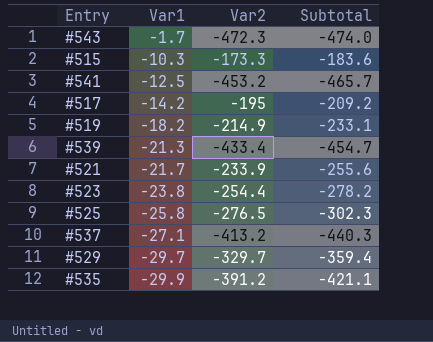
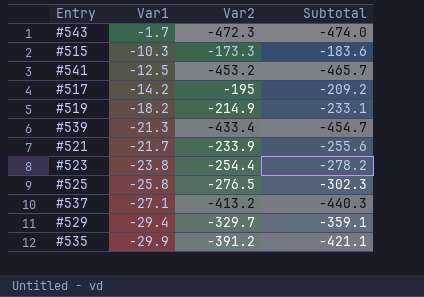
#529 | Var1: -29.7 -> -29.4
#529 | Subtotal: -359.4 -> -359.1

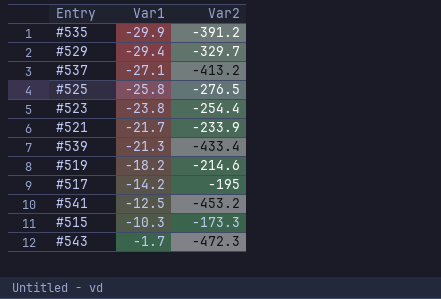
row order: Var1 descending -> Var1 ascending
column Subtotal | formula: [Var1] + [Var2] -> none
#519 | Var2: -214.9 -> -214.6

